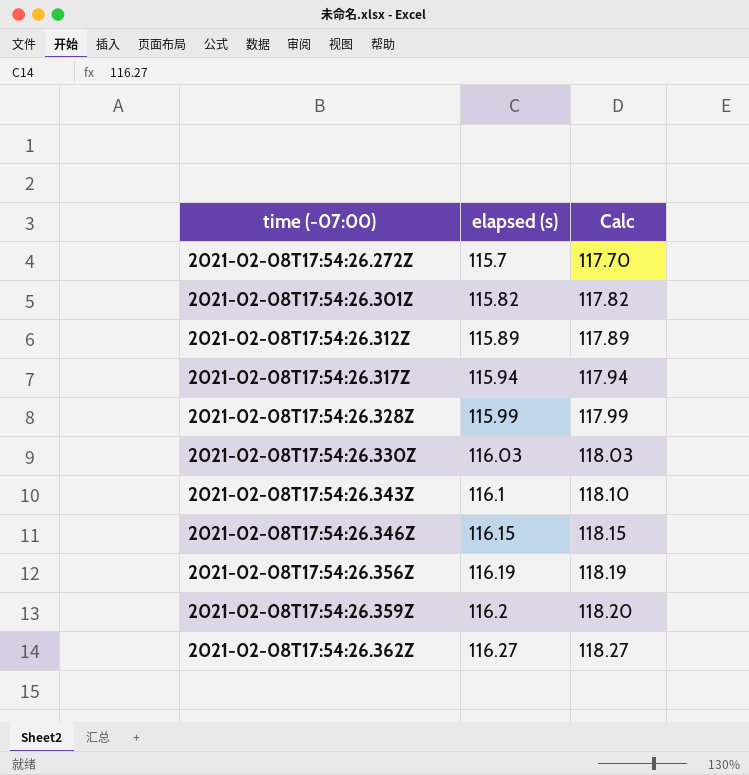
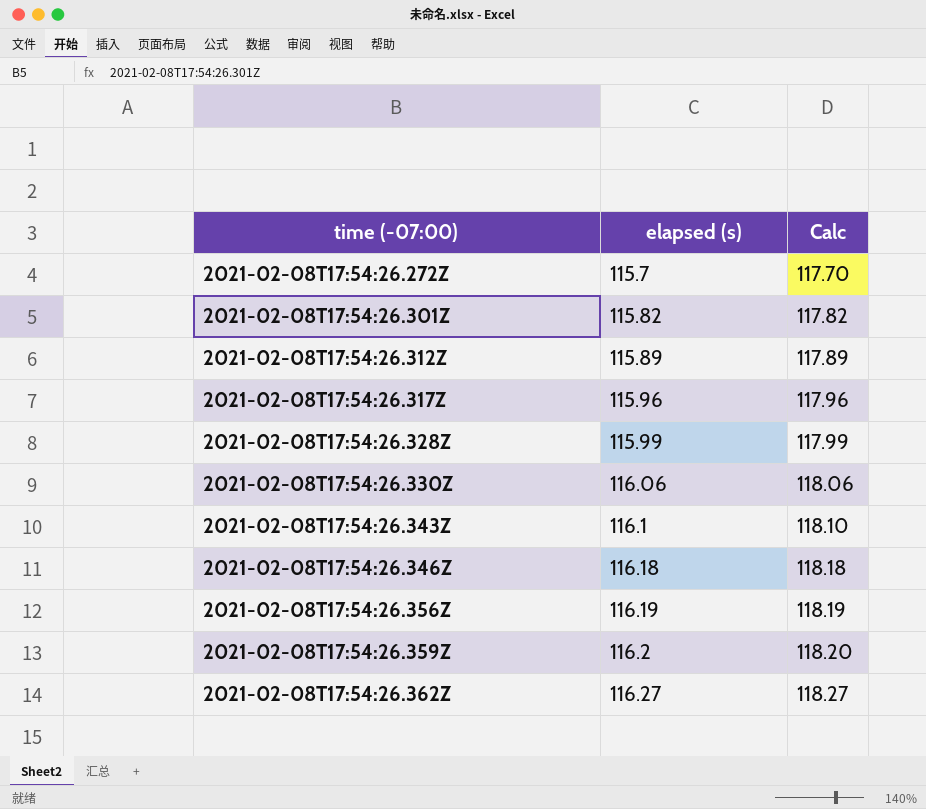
2021-02-08T17:54:26.317Z | elapsed (s): 115.94 -> 115.96
2021-02-08T17:54:26.317Z | Calc: 117.94 -> 117.96
2021-02-08T17:54:26.330Z | elapsed (s): 116.03 -> 116.06
2021-02-08T17:54:26.330Z | Calc: 118.03 -> 118.06
2021-02-08T17:54:26.346Z | elapsed (s): 116.15 -> 116.18
2021-02-08T17:54:26.346Z | Calc: 118.15 -> 118.18

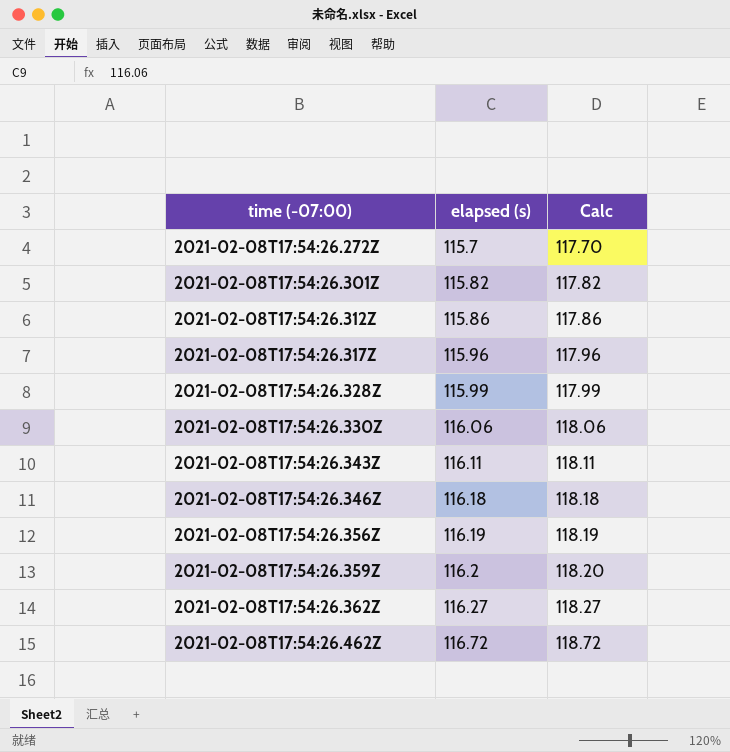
2021-02-08T17:54:26.312Z | elapsed (s): 115.89 -> 115.86
2021-02-08T17:54:26.312Z | Calc: 117.89 -> 117.86
2021-02-08T17:54:26.343Z | elapsed (s): 116.1 -> 116.11
2021-02-08T17:54:26.343Z | Calc: 118.10 -> 118.11
row 2021-02-08T17:54:26.462Z: none -> 116.72 | 118.72

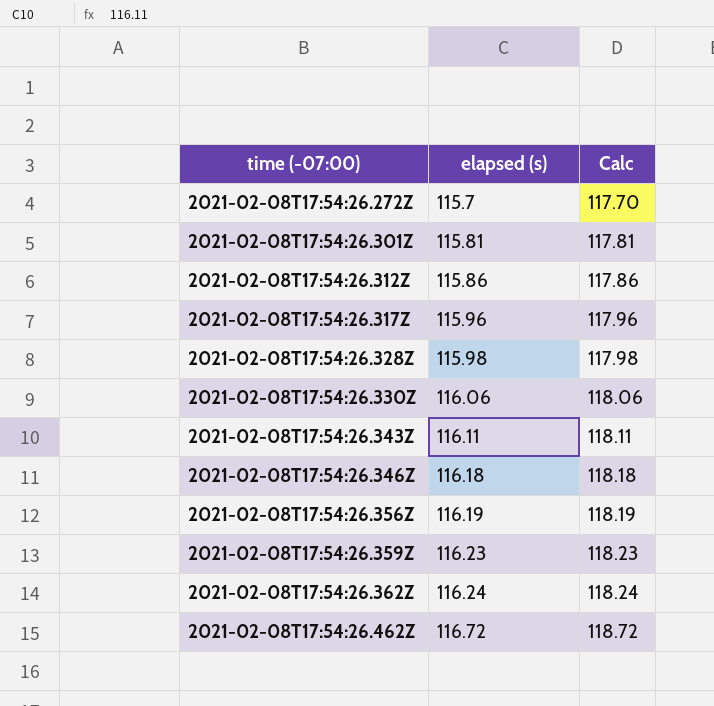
2021-02-08T17:54:26.301Z | elapsed (s): 115.82 -> 115.81
2021-02-08T17:54:26.301Z | Calc: 117.82 -> 117.81
2021-02-08T17:54:26.328Z | elapsed (s): 115.99 -> 115.98
2021-02-08T17:54:26.328Z | Calc: 117.99 -> 117.98
2021-02-08T17:54:26.359Z | elapsed (s): 116.2 -> 116.23
2021-02-08T17:54:26.359Z | Calc: 118.20 -> 118.23
2021-02-08T17:54:26.362Z | elapsed (s): 116.27 -> 116.24
2021-02-08T17:54:26.362Z | Calc: 118.27 -> 118.24

